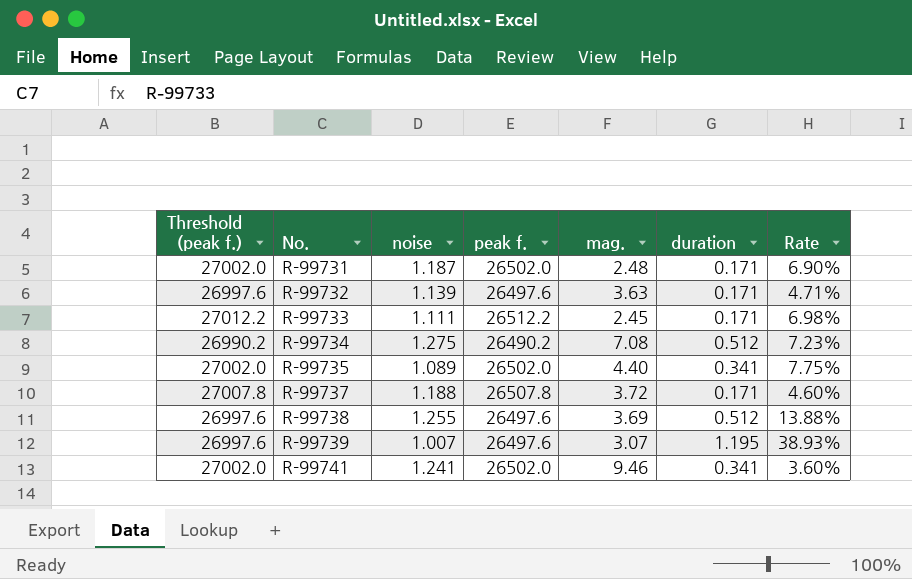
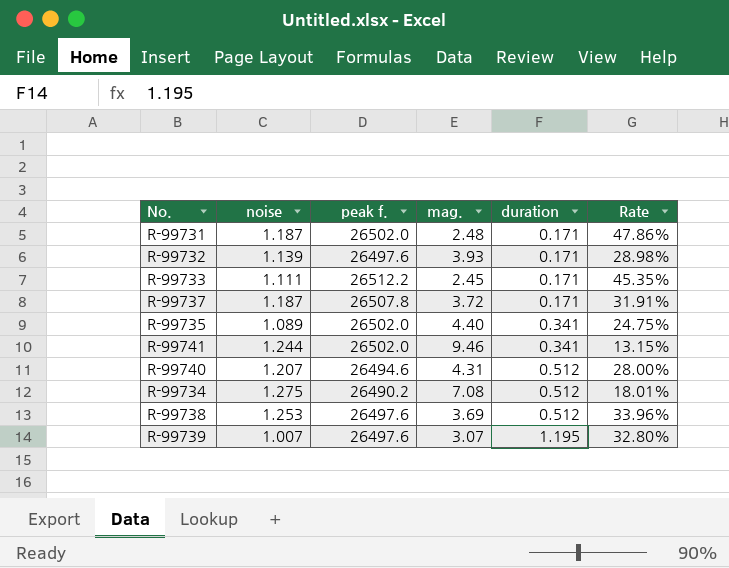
row order: No. ascending -> duration ascending
column Threshold (peak f.) | formula: [peak f.] + 500 -> none
column Rate | formula: [duration] / [mag.] -> [noise] / [mag.]
R-99732 | mag.: 3.63 -> 3.93
R-99737 | noise: 1.188 -> 1.187
R-99741 | noise: 1.241 -> 1.244
row R-99740: none -> 1.207 | 26494.6 | 4.31 | 0.512 | 28.00%
R-99738 | noise: 1.255 -> 1.253

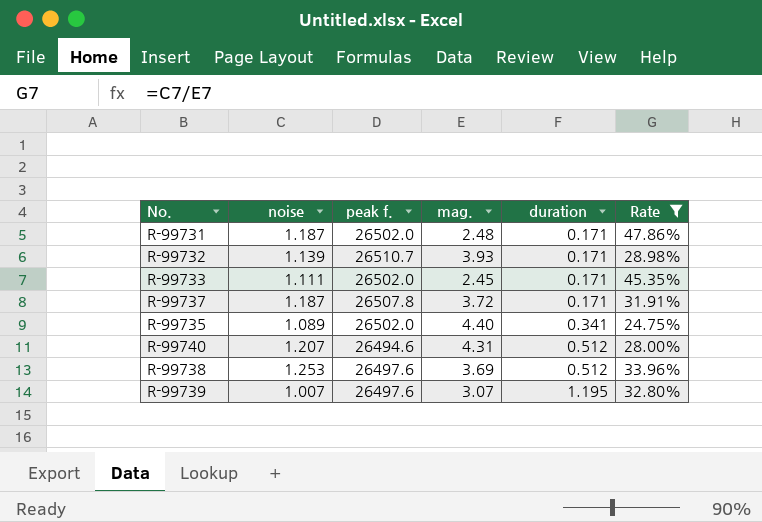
filter: none -> Rate >= 24.75%
R-99732 | peak f.: 26497.6 -> 26510.7
R-99733 | peak f.: 26512.2 -> 26502.0

